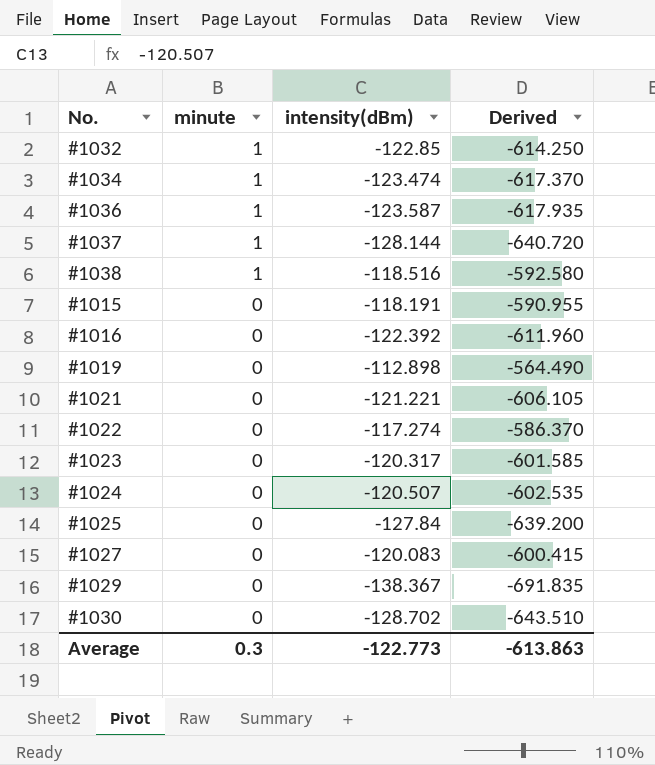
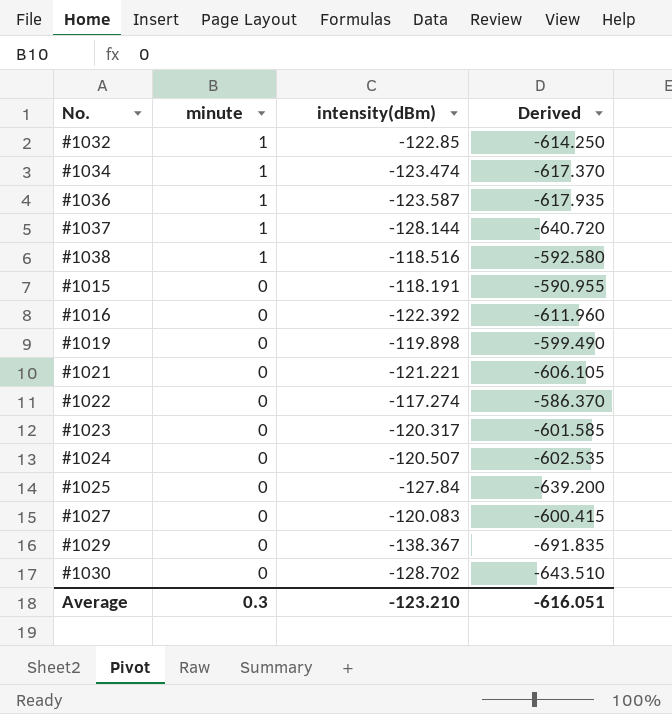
#1019 | intensity(dBm): -112.898 -> -119.898
#1019 | Derived: -564.490 -> -599.490
Average | intensity(dBm): -122.773 -> -123.210
Average | Derived: -613.863 -> -616.051

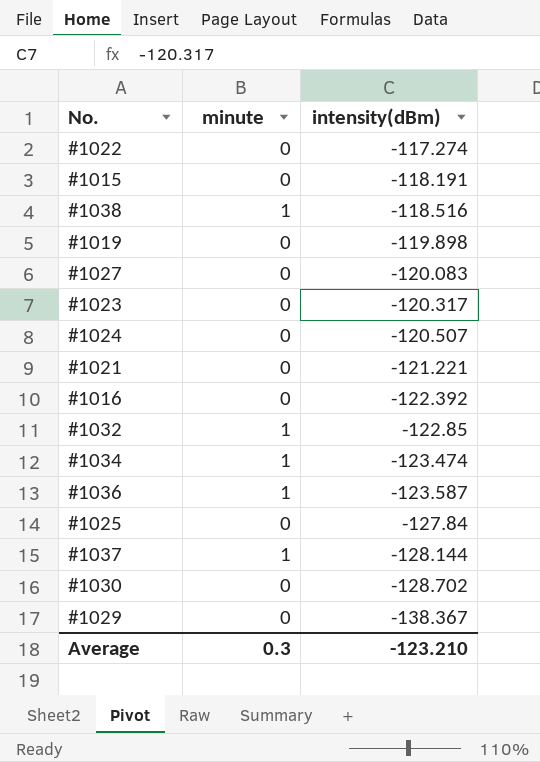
row order: minute descending -> intensity(dBm) descending
column Derived | formula: [intensity(dBm)] * 5 -> none

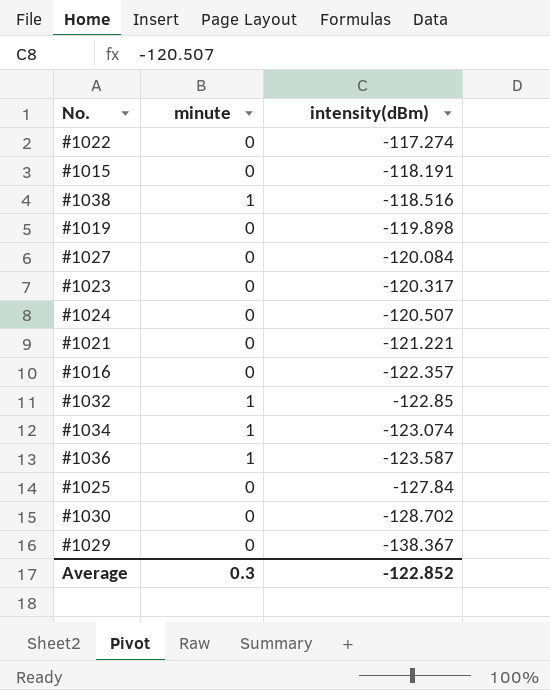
row #1037: 1 | -128.144 -> none
#1027 | intensity(dBm): -120.083 -> -120.084
#1016 | intensity(dBm): -122.392 -> -122.357
#1034 | intensity(dBm): -123.474 -> -123.074
Average | intensity(dBm): -123.210 -> -122.852

